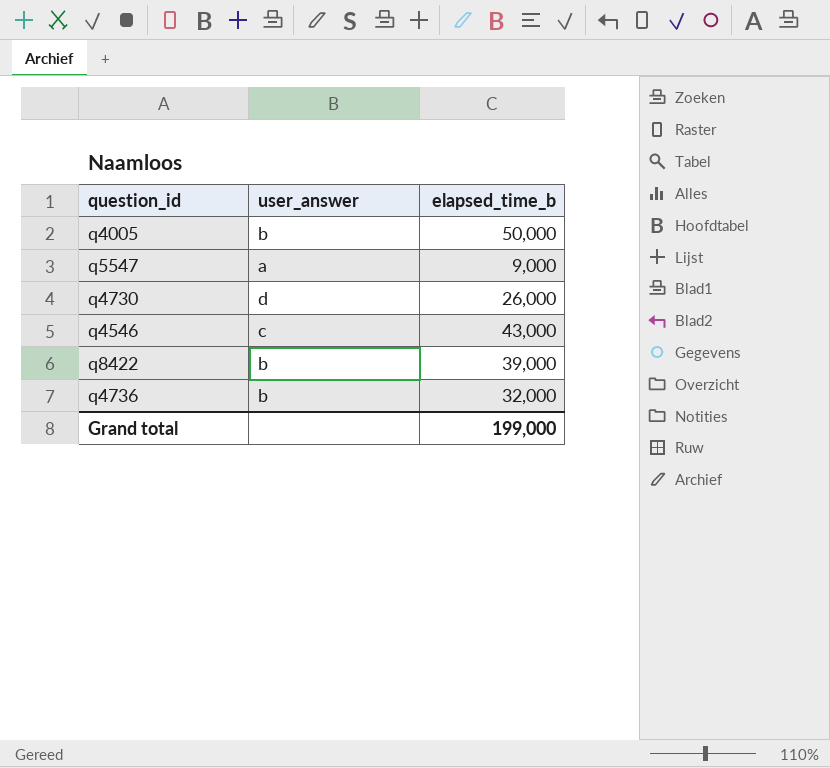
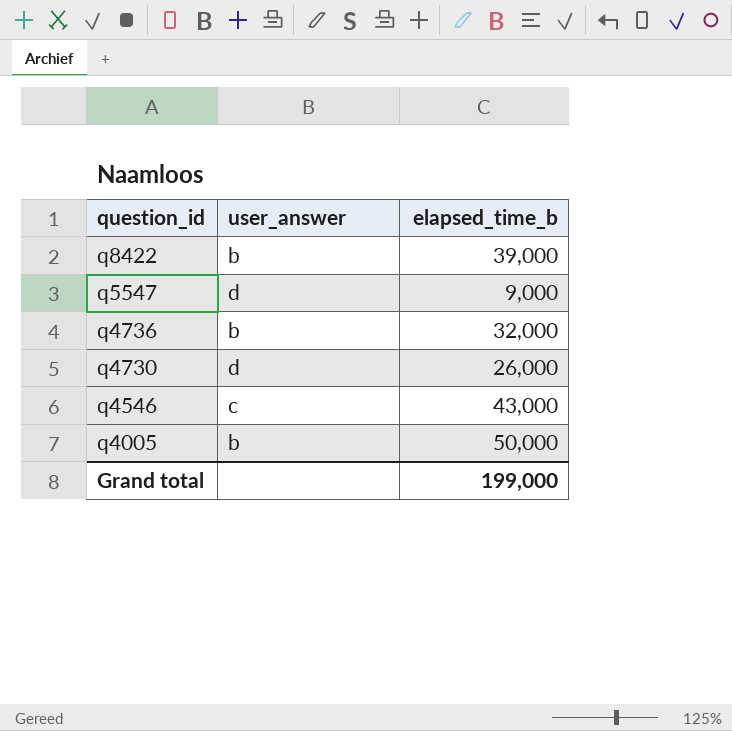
row order: none -> question_id descending
q5547 | user_answer: a -> d

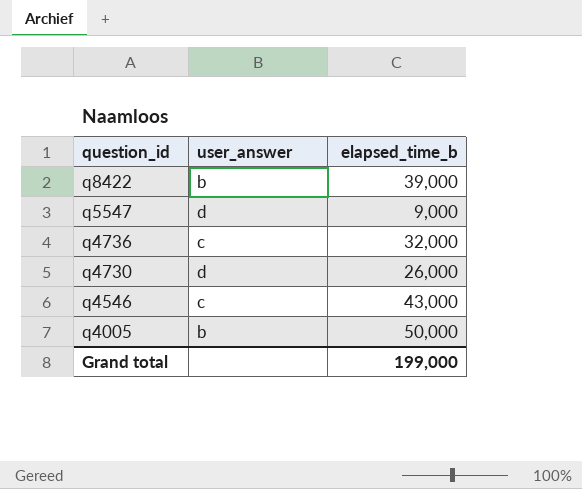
q4736 | user_answer: b -> c

